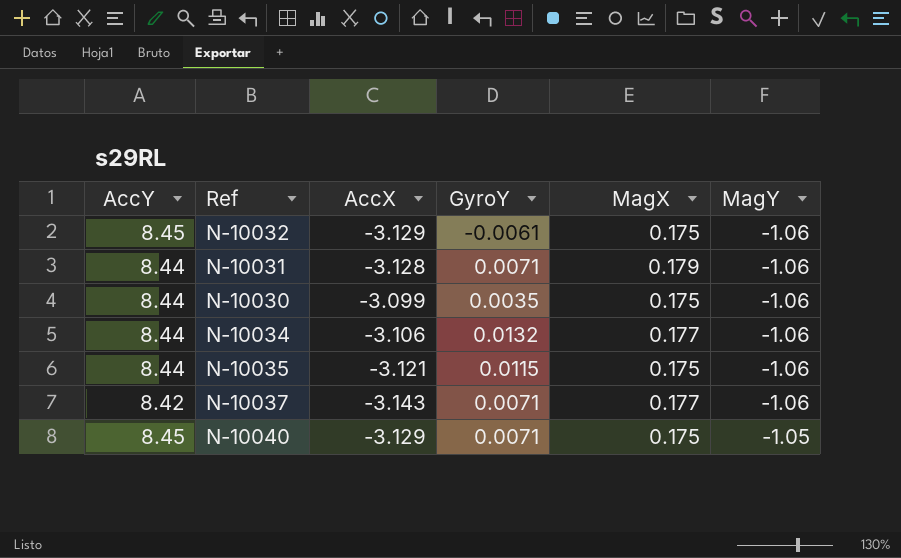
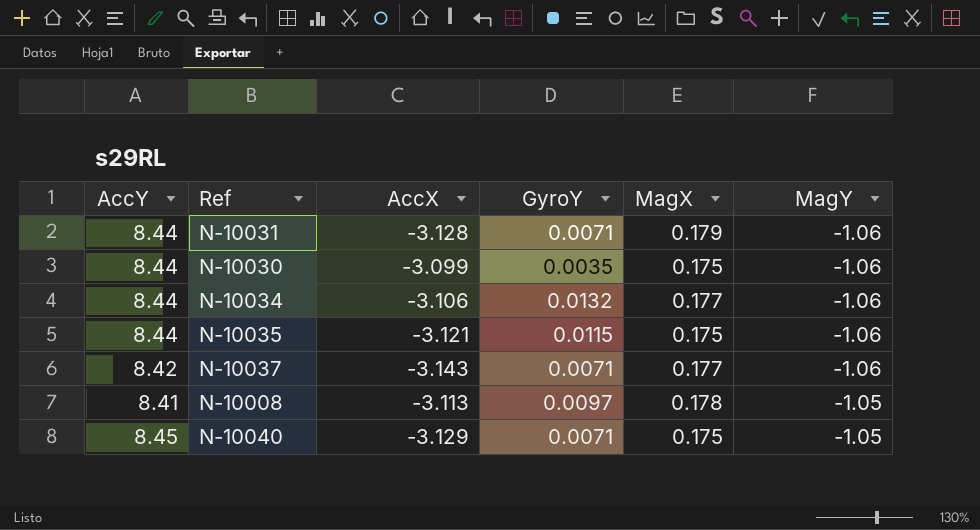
row N-10032: 8.45 | -3.129 | -0.0061 | 0.175 | -1.06 -> none
row N-10008: none -> 8.41 | -3.113 | 0.0097 | 0.178 | -1.05

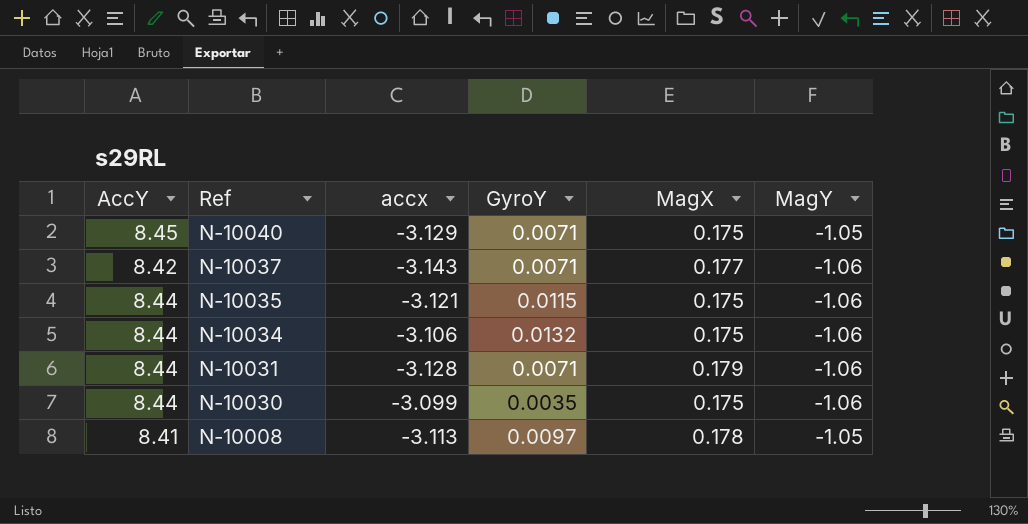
row order: MagY ascending -> Ref descending
column name: AccX -> accx
N-10034 | MagX: 0.177 -> 0.175

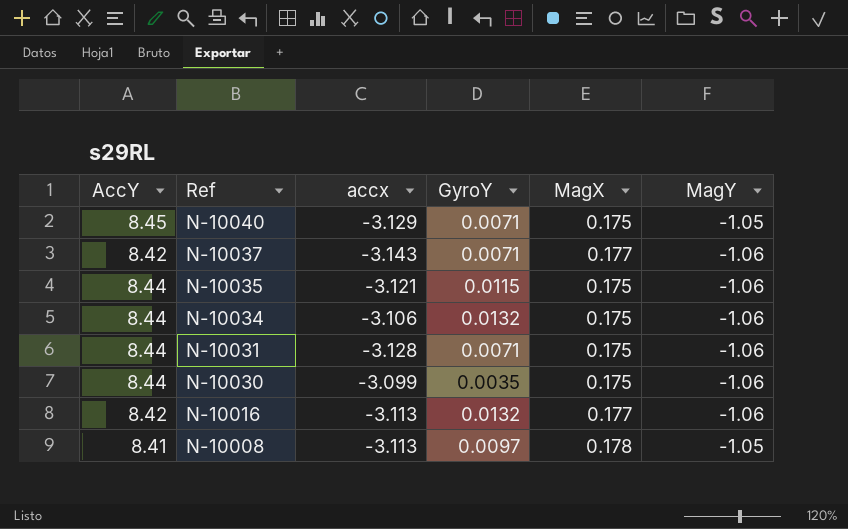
N-10031 | MagX: 0.179 -> 0.175
row N-10016: none -> 8.42 | -3.113 | 0.0132 | 0.177 | -1.06

